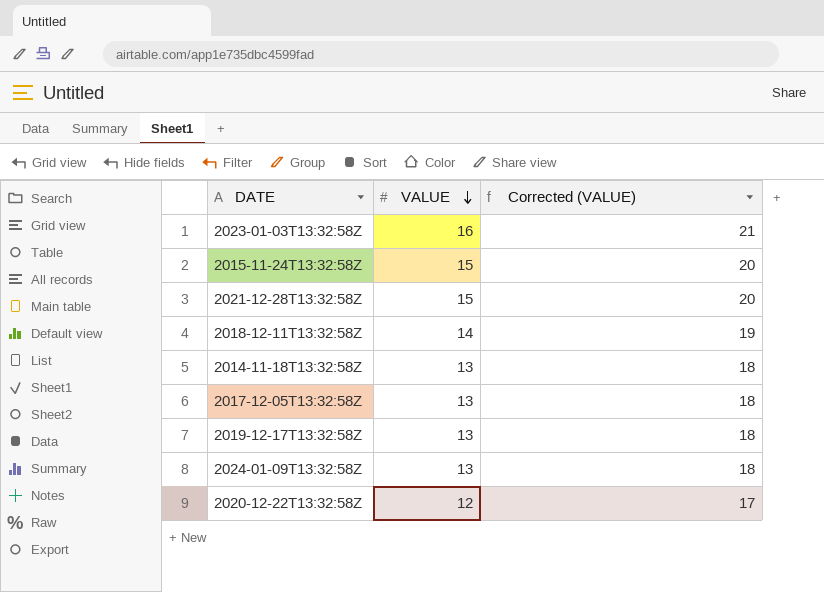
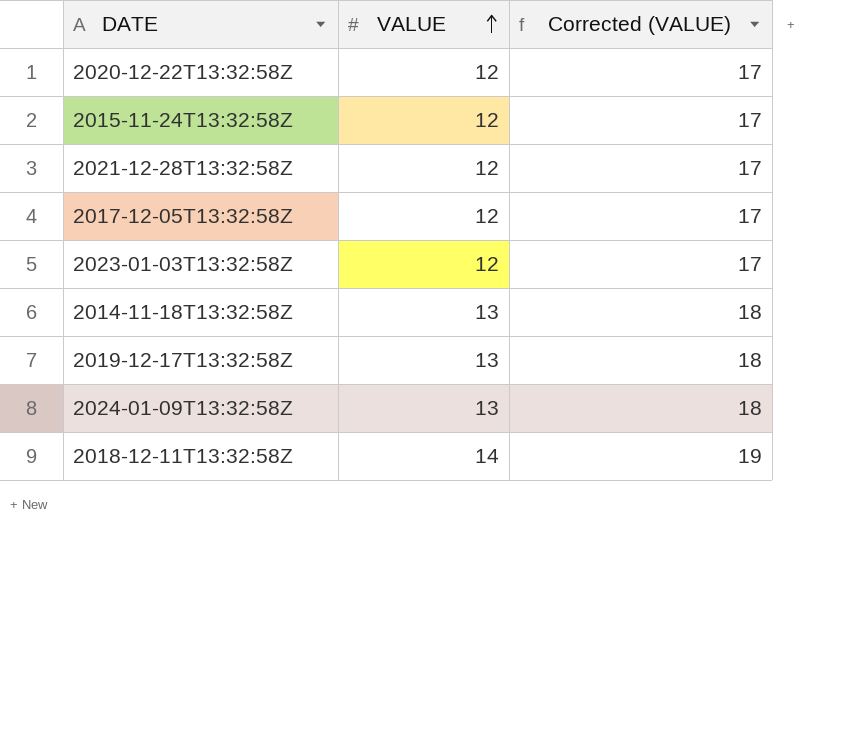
row order: VALUE descending -> VALUE ascending
2015-11-24T13:32:58Z | VALUE: 15 -> 12
2015-11-24T13:32:58Z | Corrected (VALUE): 20 -> 17
2021-12-28T13:32:58Z | VALUE: 15 -> 12
2021-12-28T13:32:58Z | Corrected (VALUE): 20 -> 17
2017-12-05T13:32:58Z | VALUE: 13 -> 12
2017-12-05T13:32:58Z | Corrected (VALUE): 18 -> 17
2023-01-03T13:32:58Z | VALUE: 16 -> 12
2023-01-03T13:32:58Z | Corrected (VALUE): 21 -> 17

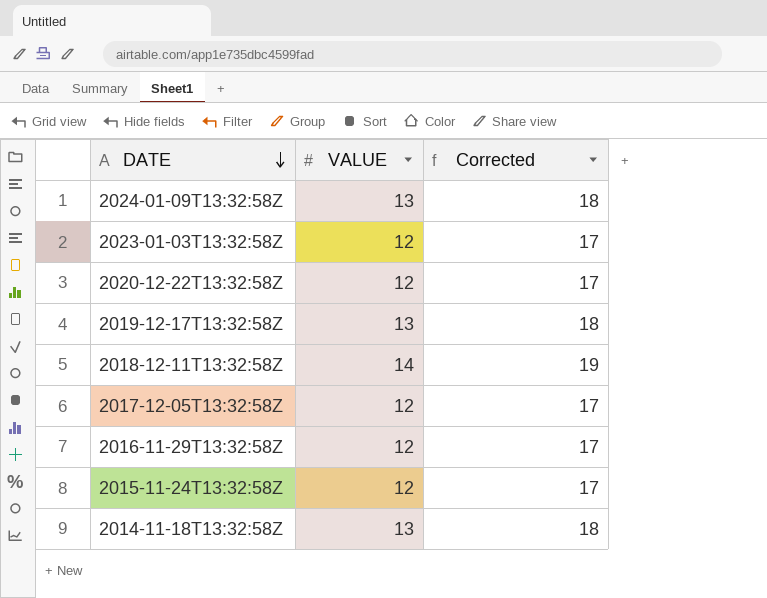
row order: VALUE ascending -> DATE descending
column name: Corrected (VALUE) -> Corrected
row 2021-12-28T13:32:58Z: 12 | 17 -> none
row 2016-11-29T13:32:58Z: none -> 12 | 17

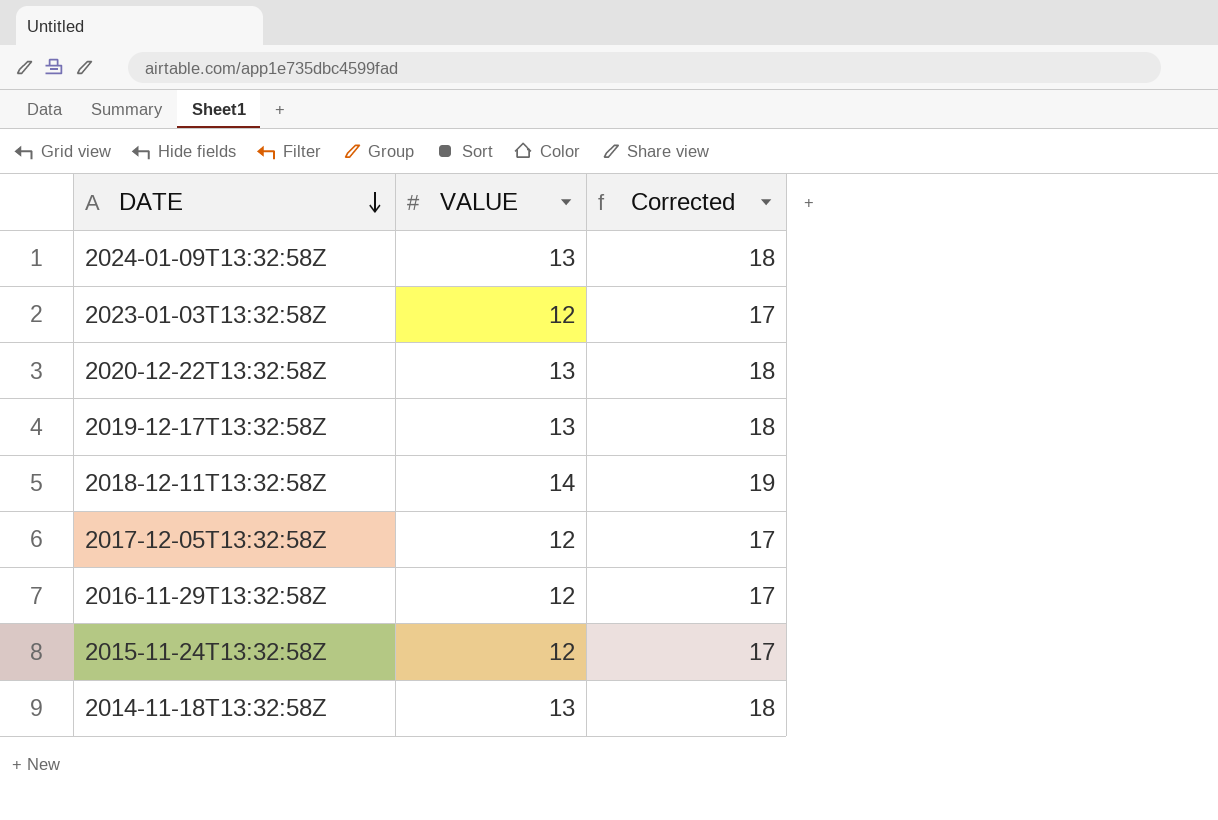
2020-12-22T13:32:58Z | VALUE: 12 -> 13
2020-12-22T13:32:58Z | Corrected: 17 -> 18

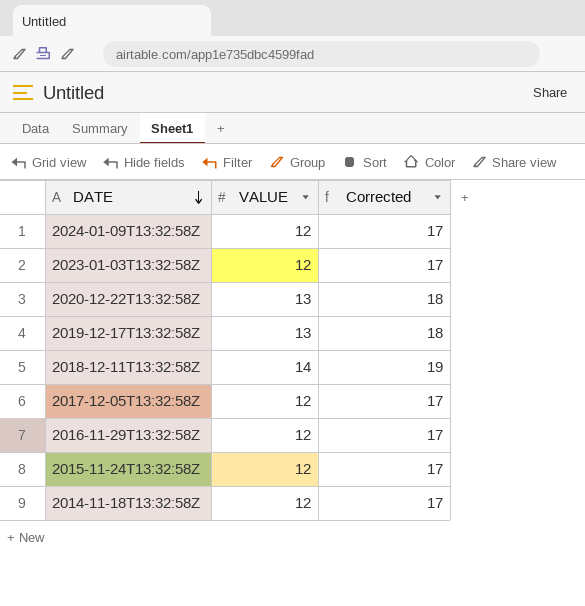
2024-01-09T13:32:58Z | VALUE: 13 -> 12
2024-01-09T13:32:58Z | Corrected: 18 -> 17
2014-11-18T13:32:58Z | VALUE: 13 -> 12
2014-11-18T13:32:58Z | Corrected: 18 -> 17

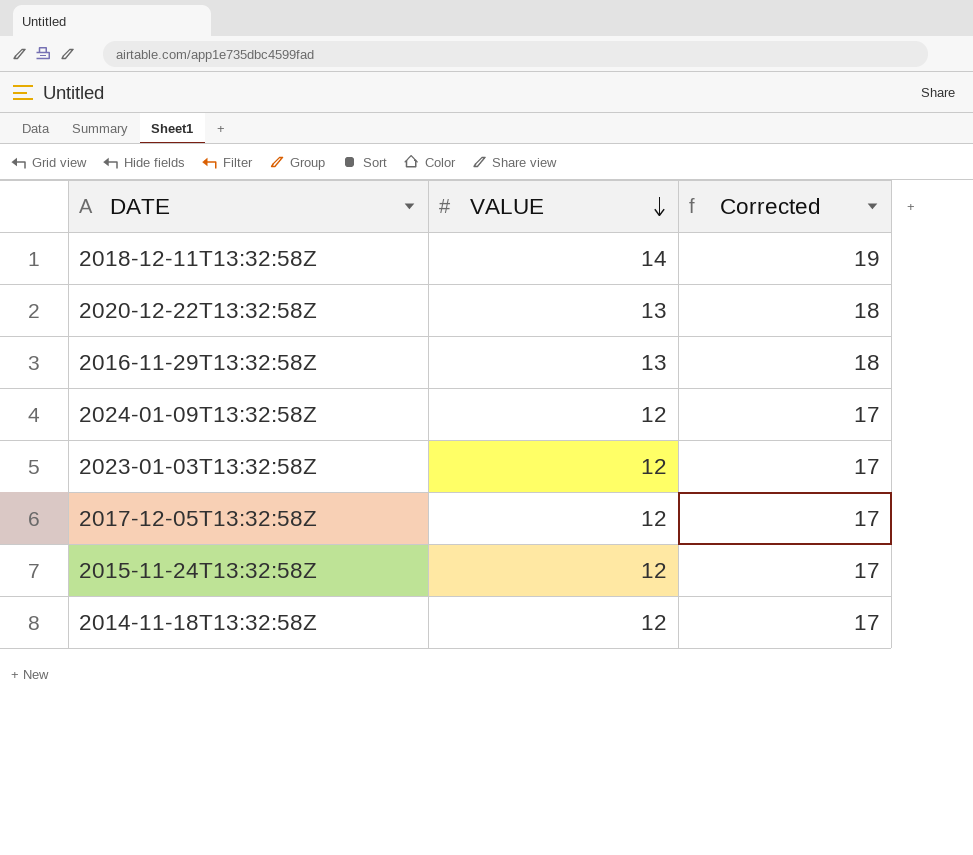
row order: DATE descending -> VALUE descending
row 2019-12-17T13:32:58Z: 13 | 18 -> none
2016-11-29T13:32:58Z | VALUE: 12 -> 13
2016-11-29T13:32:58Z | Corrected: 17 -> 18

